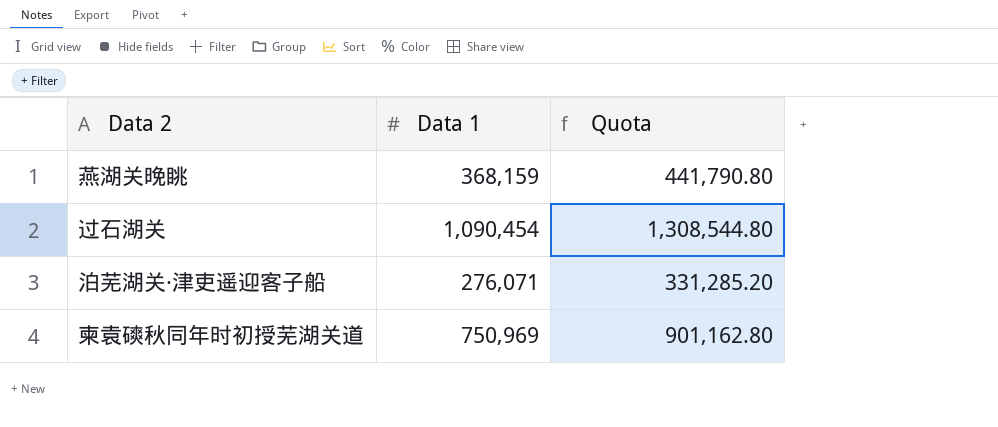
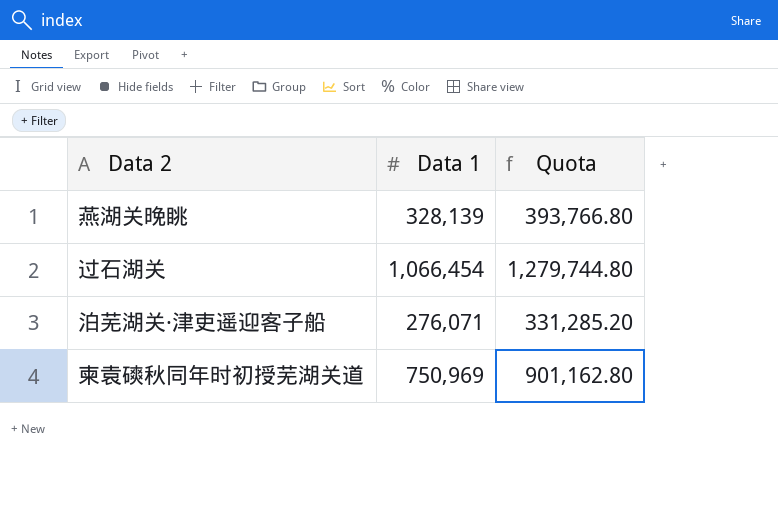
燕湖关晚眺 | Data 1: 368,159 -> 328,139
燕湖关晚眺 | Quota: 441,790.80 -> 393,766.80
过石湖关 | Data 1: 1,090,454 -> 1,066,454
过石湖关 | Quota: 1,308,544.80 -> 1,279,744.80

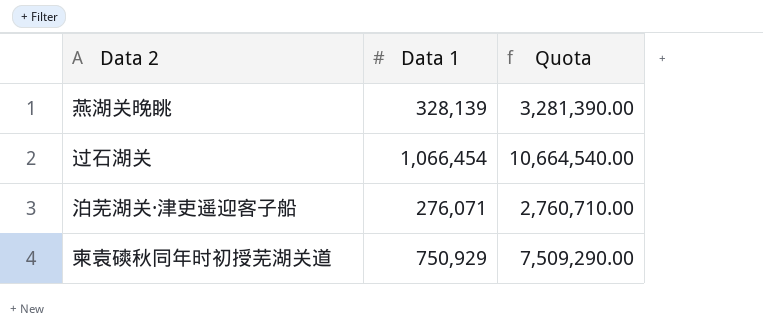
column Quota | formula: [Data 1] * 1.2 -> [Data 1] * 10
柬袁磢秋同年时初授芜湖关道 | Data 1: 750,969 -> 750,929

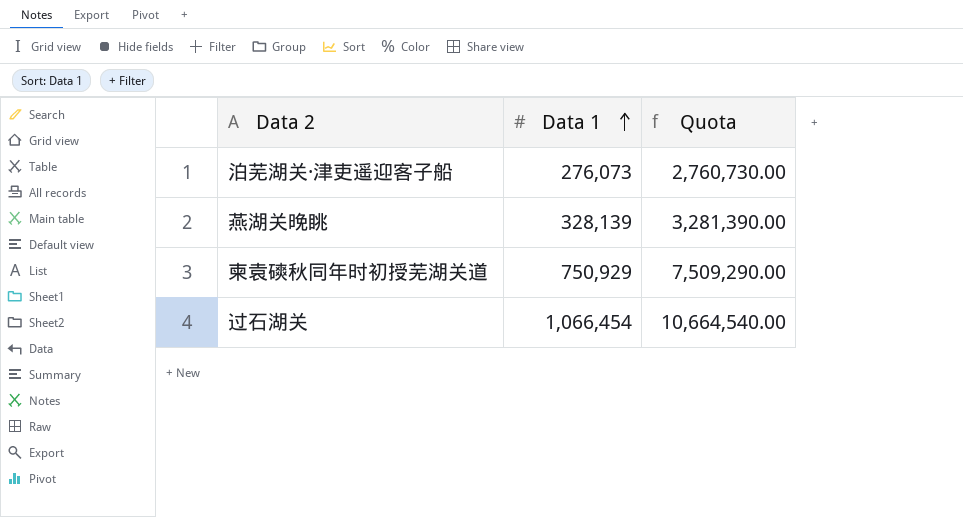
row order: none -> Data 1 ascending
泊芜湖关·津吏遥迎客子船 | Data 1: 276,071 -> 276,073
泊芜湖关·津吏遥迎客子船 | Quota: 2,760,710.00 -> 2,760,730.00

